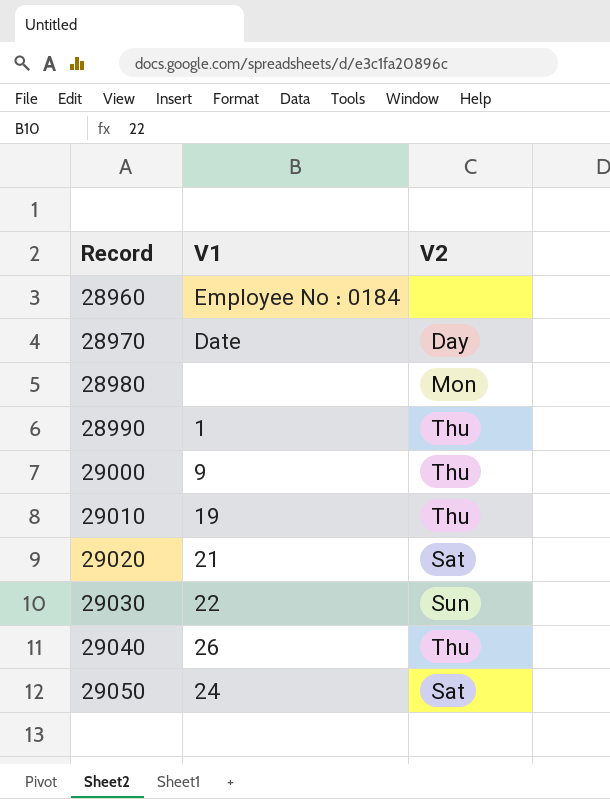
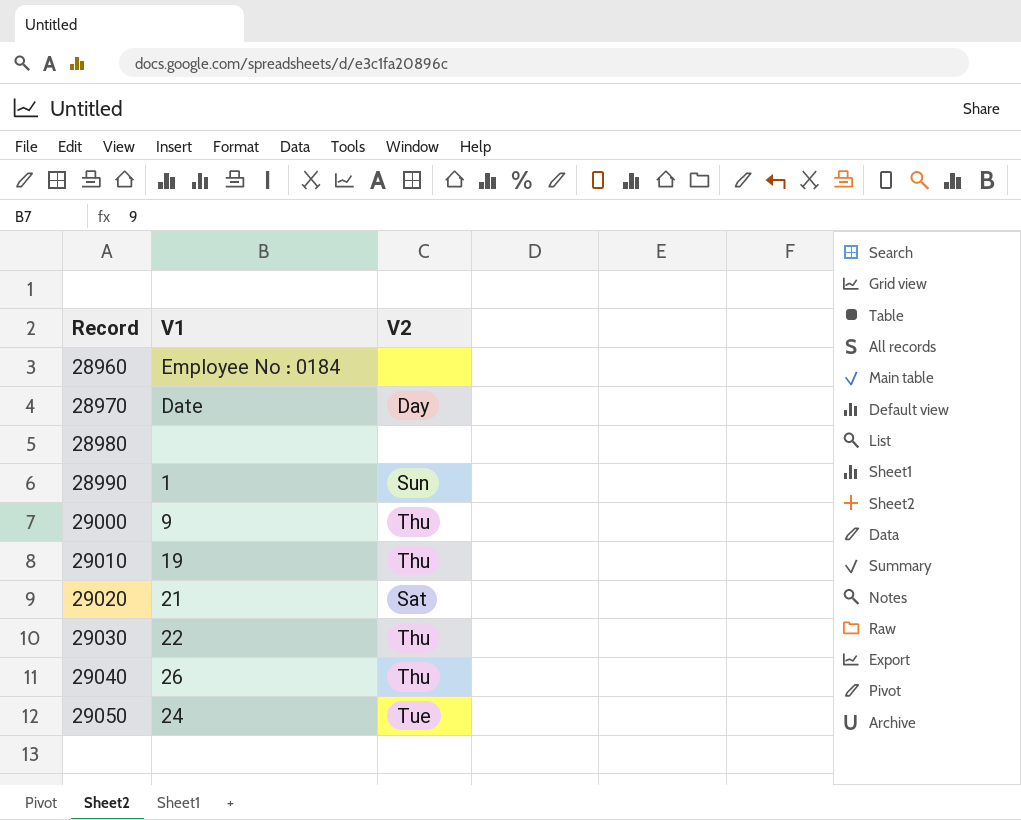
28980 | V2: Mon -> none
28990 | V2: Thu -> Sun
29030 | V2: Sun -> Thu
29050 | V2: Sat -> Tue

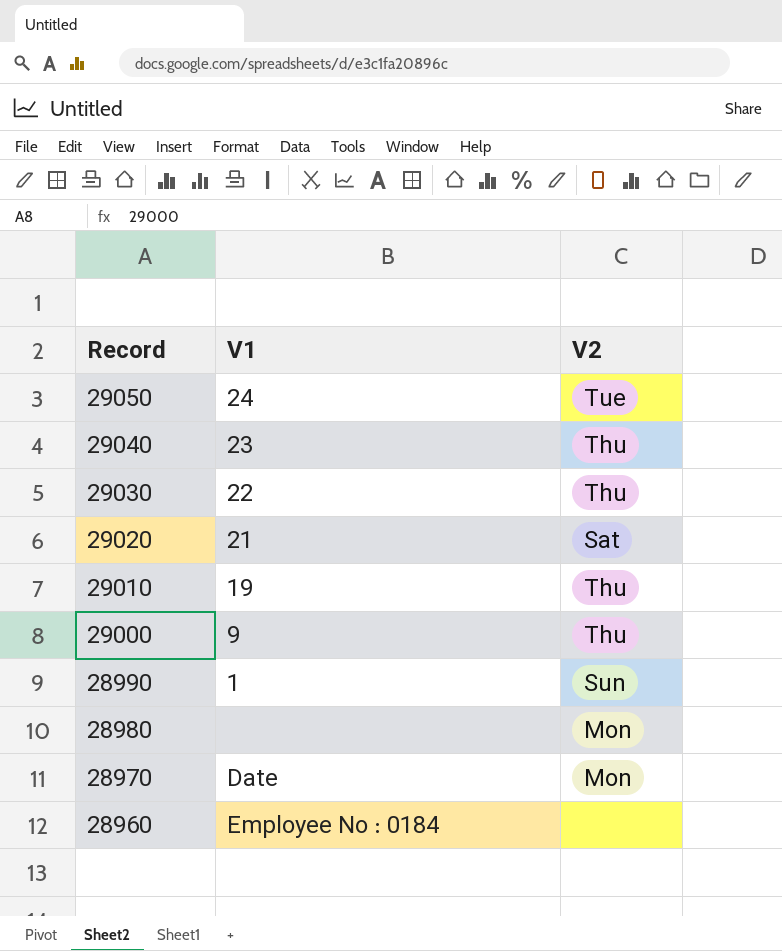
row order: Record ascending -> Record descending
29040 | V1: 26 -> 23
28980 | V2: none -> Mon
28970 | V2: Day -> Mon

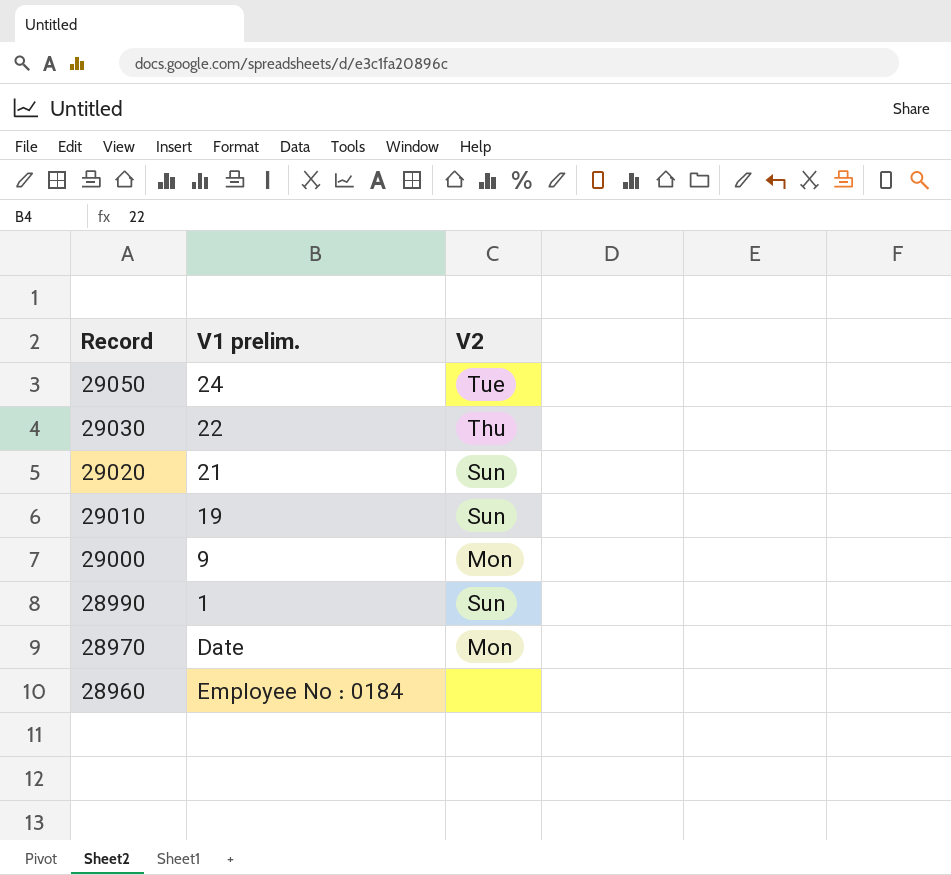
column name: V1 -> V1 prelim.
row 29040: 23 | Thu -> none
row 28980: none | Mon -> none
29020 | V2: Sat -> Sun
29010 | V2: Thu -> Sun
29000 | V2: Thu -> Mon

